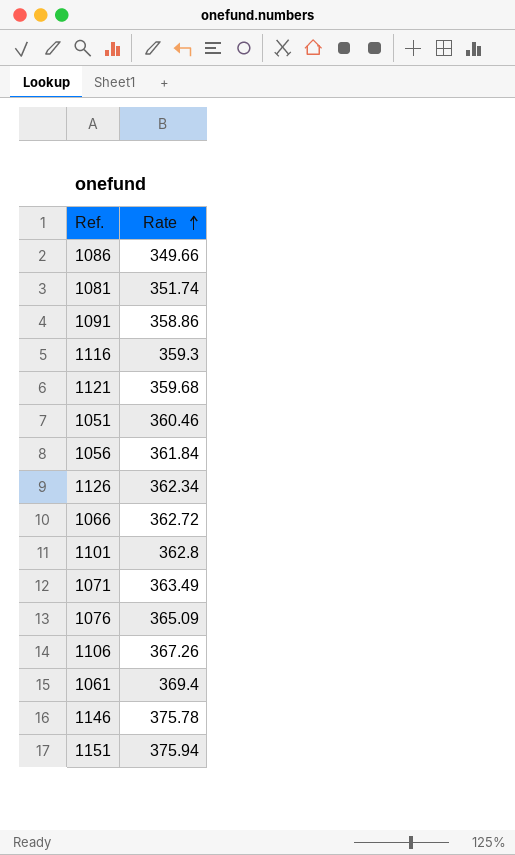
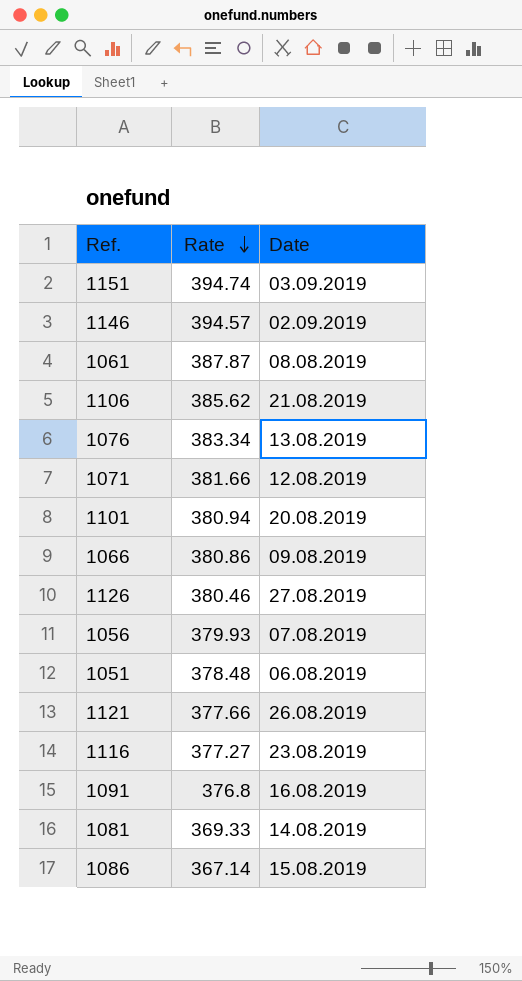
row order: Rate ascending -> Rate descending
column Date | position: none -> 3
1151 | Rate: 375.94 -> 394.74
1146 | Rate: 375.78 -> 394.57
1061 | Rate: 369.4 -> 387.87
1106 | Rate: 367.26 -> 385.62
1076 | Rate: 365.09 -> 383.34
1071 | Rate: 363.49 -> 381.66
1101 | Rate: 362.8 -> 380.94
1066 | Rate: 362.72 -> 380.86
1126 | Rate: 362.34 -> 380.46
1056 | Rate: 361.84 -> 379.93
1051 | Rate: 360.46 -> 378.48
1121 | Rate: 359.68 -> 377.66
1116 | Rate: 359.3 -> 377.27
1091 | Rate: 358.86 -> 376.8
1081 | Rate: 351.74 -> 369.33
1086 | Rate: 349.66 -> 367.14

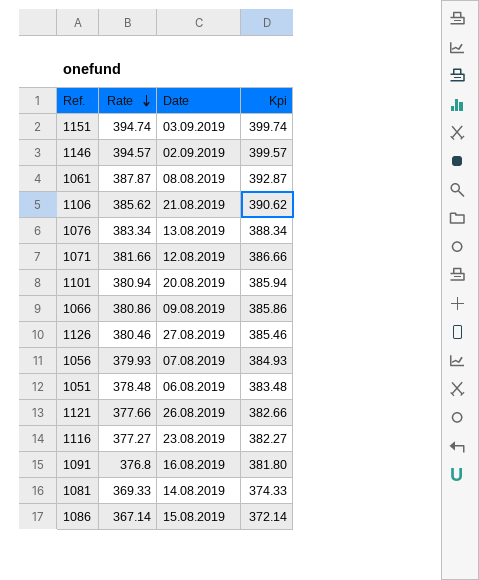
column Kpi | formula: none -> [Rate] + 5

